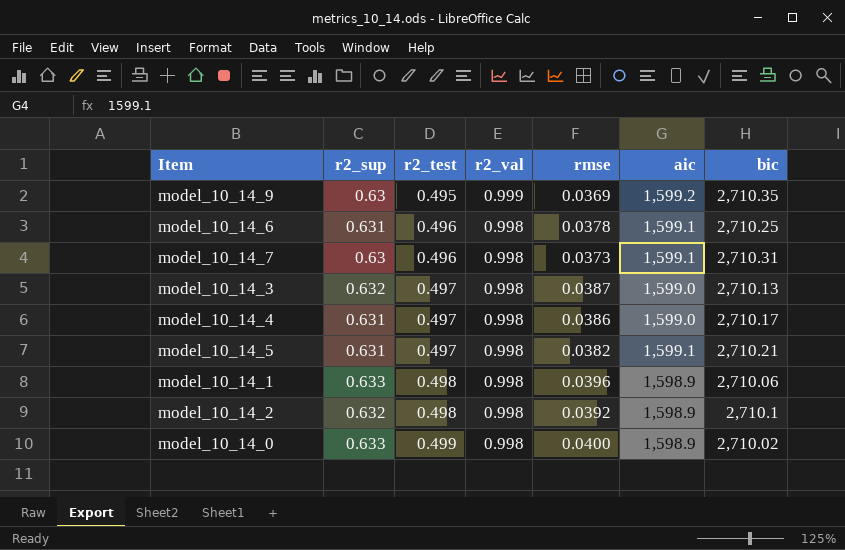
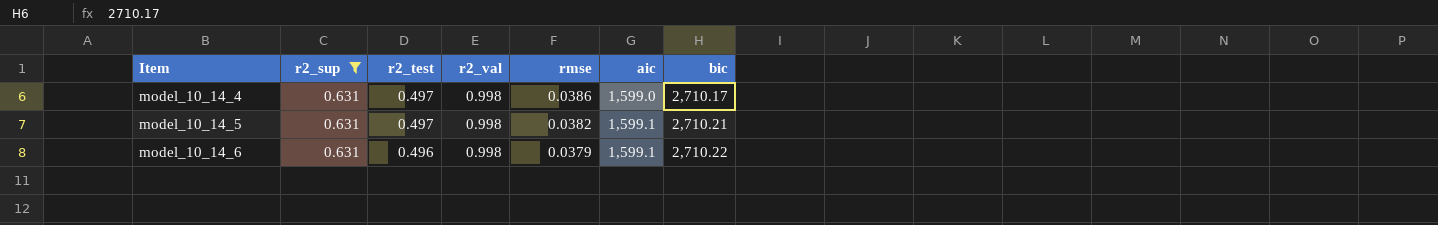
filter: none -> r2_sup = 0.631
row order: r2_test ascending -> Item ascending
model_10_14_6 | rmse: 0.0378 -> 0.0379
model_10_14_6 | bic: 2,710.25 -> 2,710.22

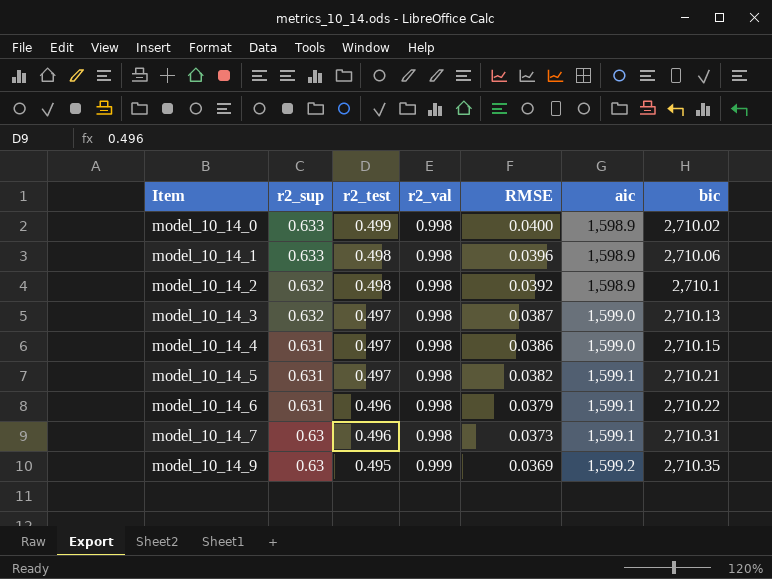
filter: r2_sup = 0.631 -> none
column name: rmse -> RMSE
model_10_14_4 | bic: 2,710.17 -> 2,710.15

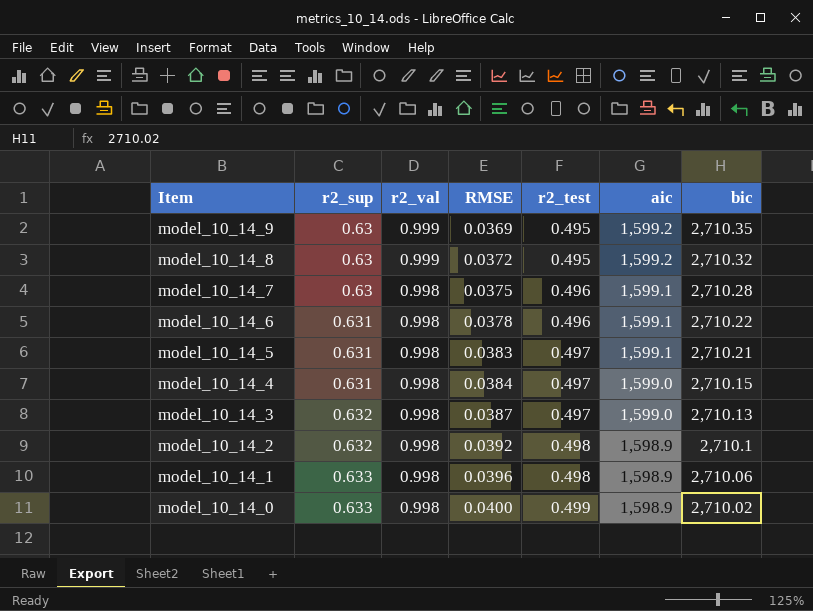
row order: Item ascending -> Item descending
column r2_test | position: 3 -> 5
row model_10_14_8: none -> 0.63 | 0.999 | 0.0372 | 0.495 | 1,599.2 | 2,710.32
model_10_14_7 | RMSE: 0.0373 -> 0.0375
model_10_14_7 | bic: 2,710.31 -> 2,710.28
model_10_14_6 | RMSE: 0.0379 -> 0.0378
model_10_14_5 | RMSE: 0.0382 -> 0.0383
model_10_14_4 | RMSE: 0.0386 -> 0.0384

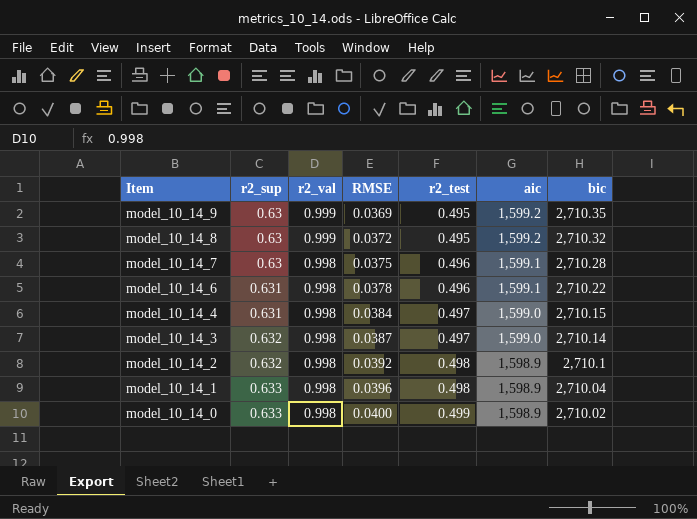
row model_10_14_5: 0.631 | 0.998 | 0.0383 | 0.497 | 1,599.1 | 2,710.21 -> none
model_10_14_3 | bic: 2,710.13 -> 2,710.14
model_10_14_1 | bic: 2,710.06 -> 2,710.04

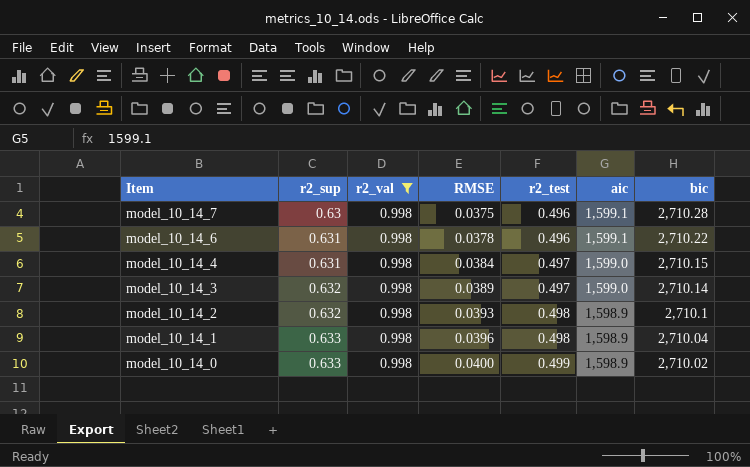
filter: none -> r2_val = 0.998
model_10_14_3 | RMSE: 0.0387 -> 0.0389
model_10_14_2 | RMSE: 0.0392 -> 0.0393

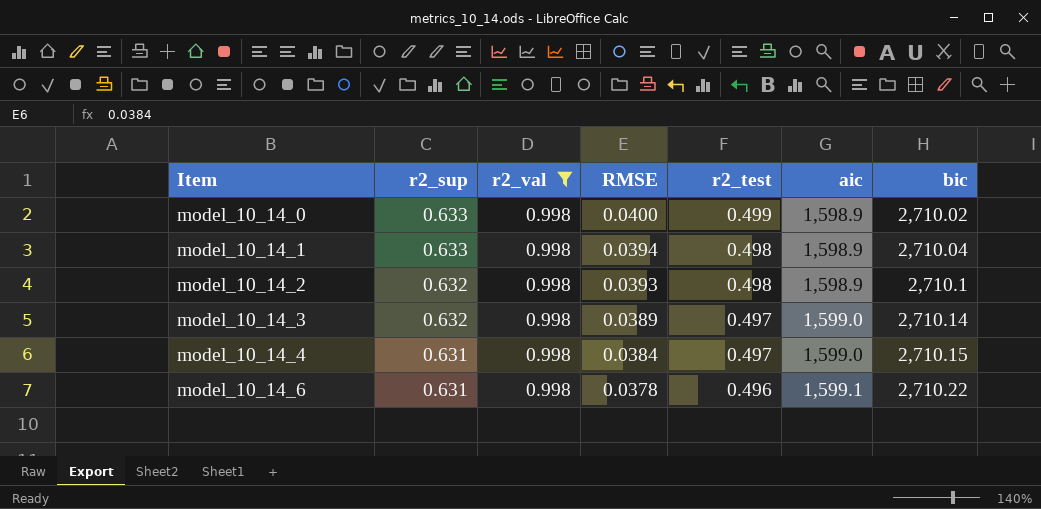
row order: Item descending -> Item ascending
row model_10_14_7: 0.63 | 0.998 | 0.0375 | 0.496 | 1,599.1 | 2,710.28 -> none
model_10_14_1 | RMSE: 0.0396 -> 0.0394

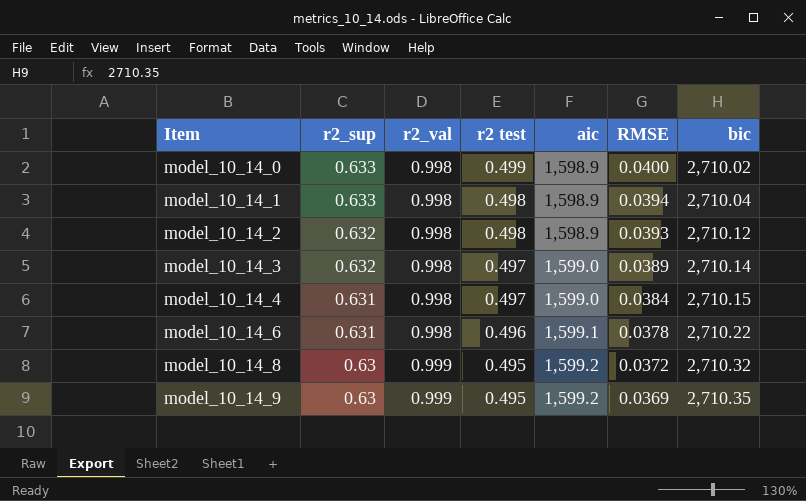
filter: r2_val = 0.998 -> none
column name: r2_test -> r2 test
column RMSE | position: 4 -> 6
model_10_14_2 | bic: 2,710.1 -> 2,710.12

